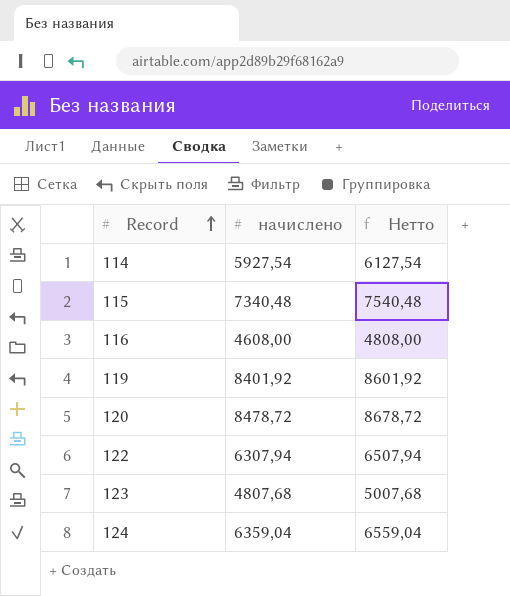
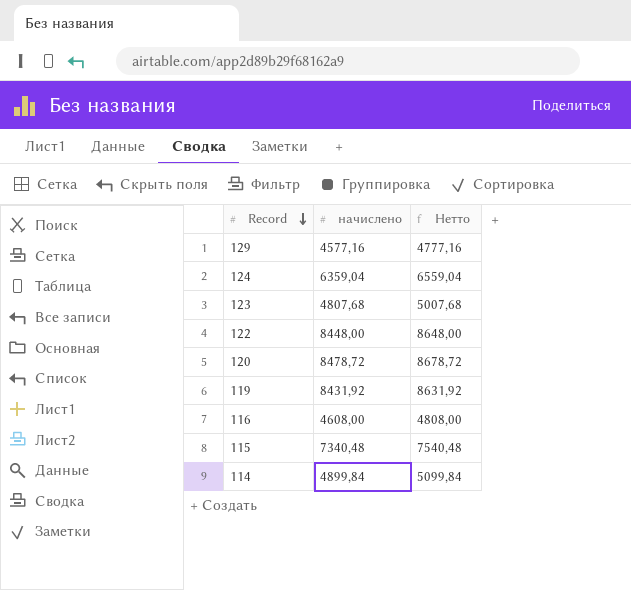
row order: Record ascending -> Record descending
row 129: none -> 4577,16 | 4777,16
122 | начислено: 6307,94 -> 8448,00
122 | Нетто: 6507,94 -> 8648,00
119 | начислено: 8401,92 -> 8431,92
119 | Нетто: 8601,92 -> 8631,92
114 | начислено: 5927,54 -> 4899,84
114 | Нетто: 6127,54 -> 5099,84

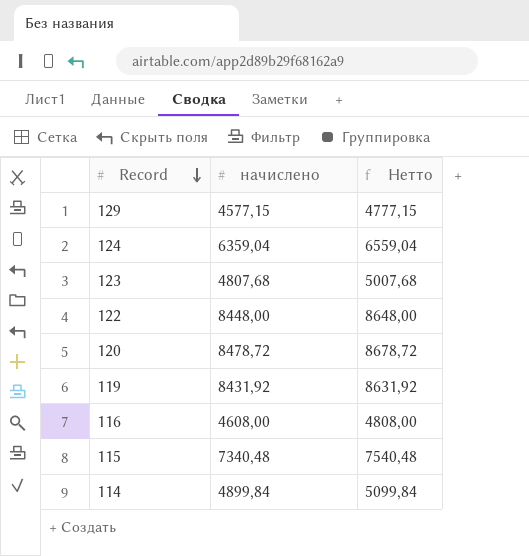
129 | начислено: 4577,16 -> 4577,15
129 | Нетто: 4777,16 -> 4777,15

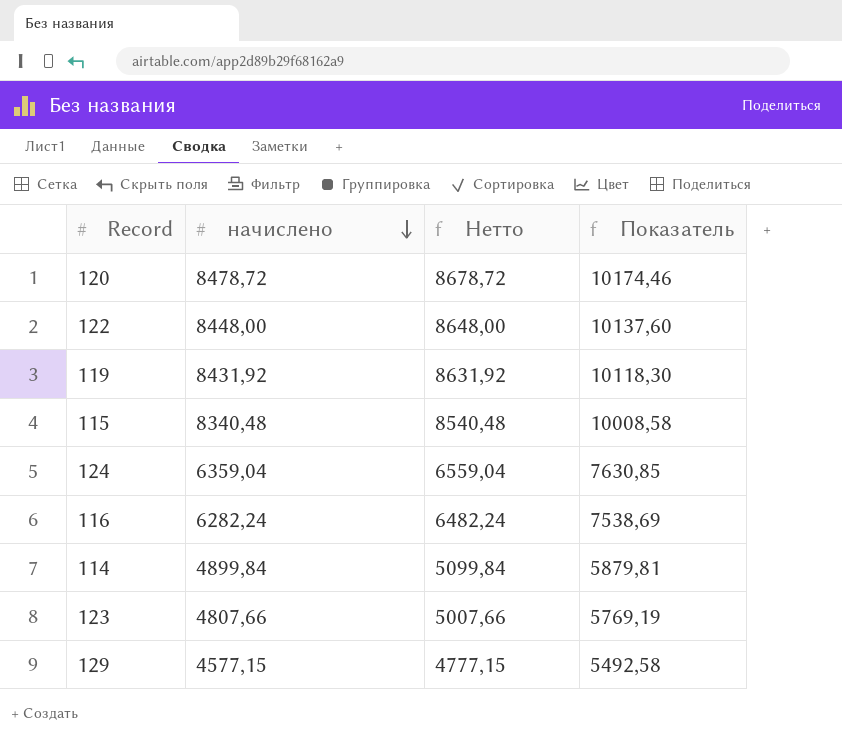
row order: Record descending -> начислено descending
column Показатель | formula: none -> [начислено] * 1,2
115 | начислено: 7340,48 -> 8340,48
115 | Нетто: 7540,48 -> 8540,48
116 | начислено: 4608,00 -> 6282,24
116 | Нетто: 4808,00 -> 6482,24
123 | начислено: 4807,68 -> 4807,66
123 | Нетто: 5007,68 -> 5007,66

